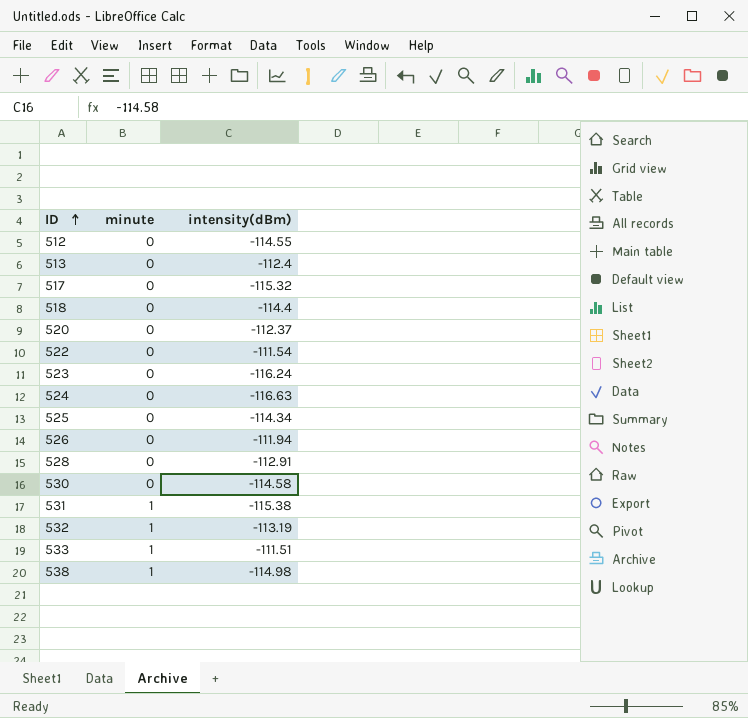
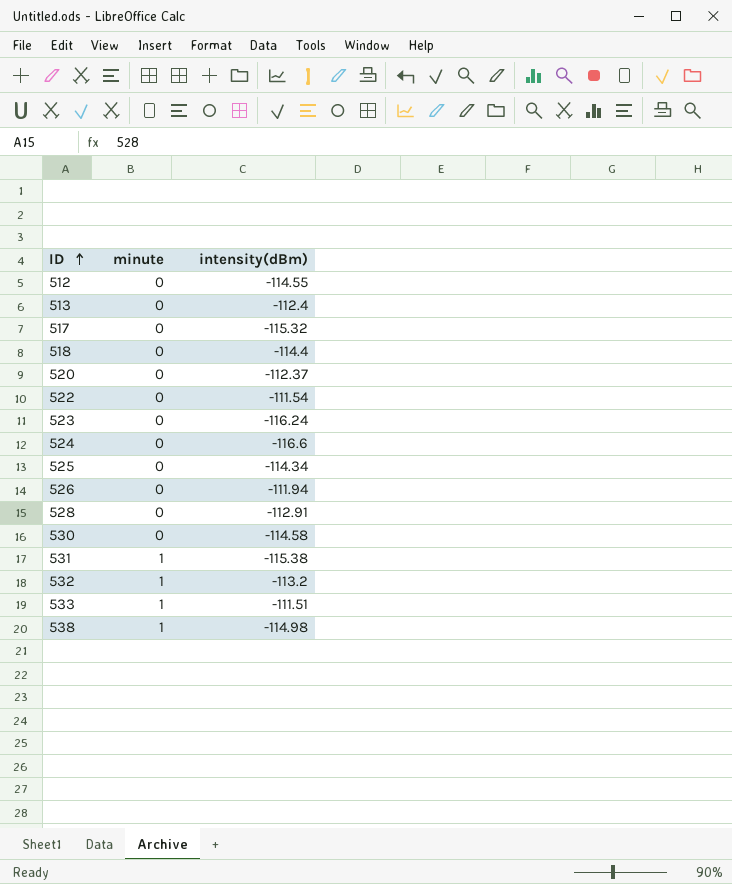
524 | intensity(dBm): -116.63 -> -116.6
532 | intensity(dBm): -113.19 -> -113.2

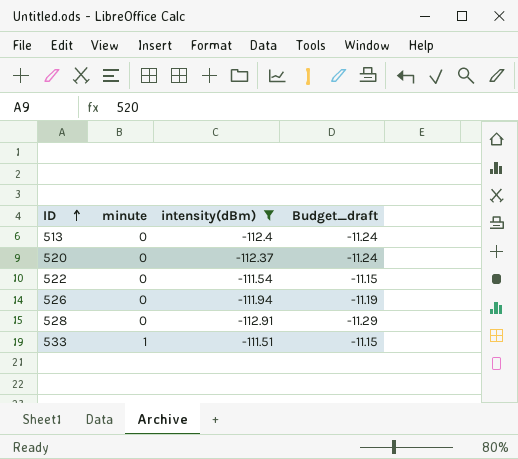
filter: none -> intensity(dBm) >= -112.91
column Budget_draft | formula: none -> [intensity(dBm)] * 0.1

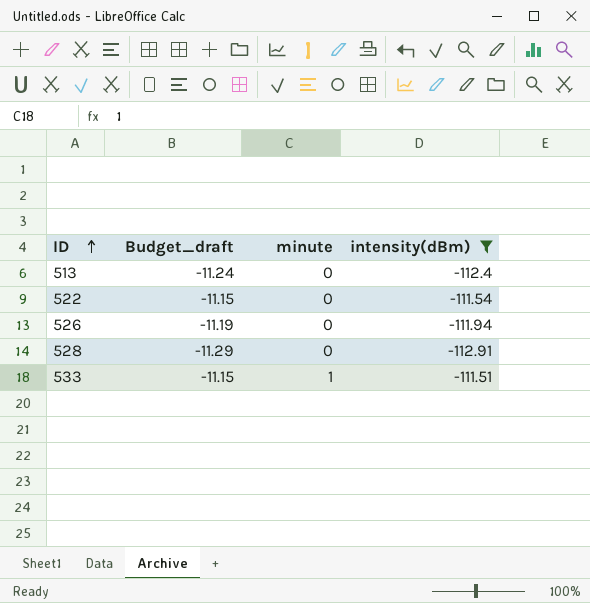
column Budget_draft | position: 4 -> 2
row 520: 0 | -112.37 | -11.24 -> none

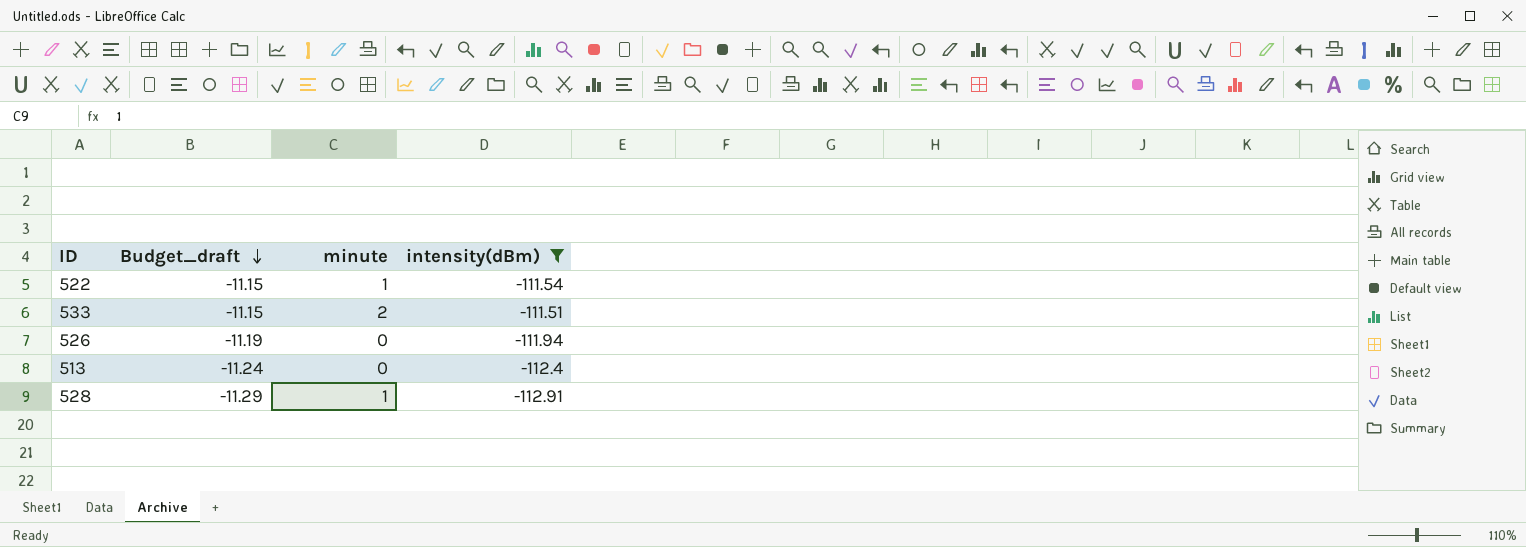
row order: ID ascending -> Budget_draft descending
522 | minute: 0 -> 1
533 | minute: 1 -> 2
528 | minute: 0 -> 1

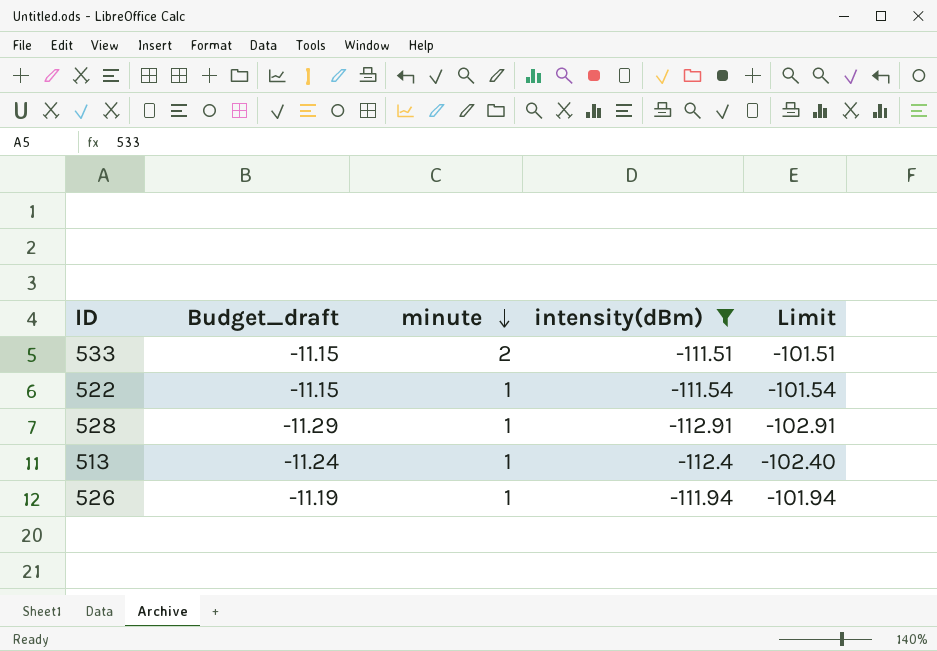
row order: Budget_draft descending -> minute descending
column Limit | formula: none -> [intensity(dBm)] + 10
513 | minute: 0 -> 1
526 | minute: 0 -> 1

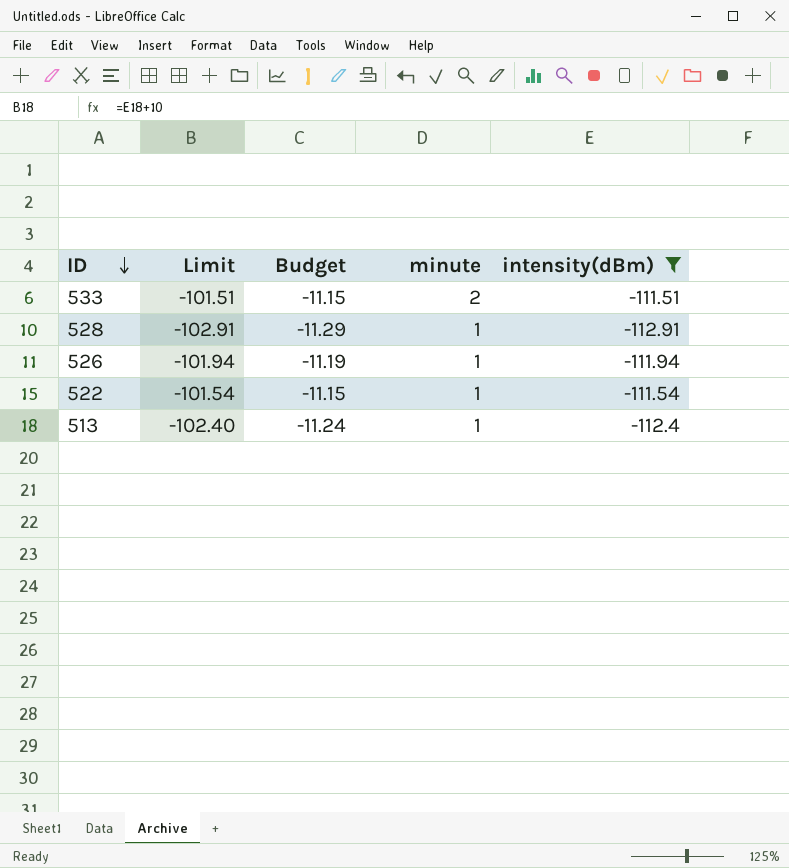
row order: minute descending -> ID descending
column Limit | position: 5 -> 2
column name: Budget_draft -> Budget

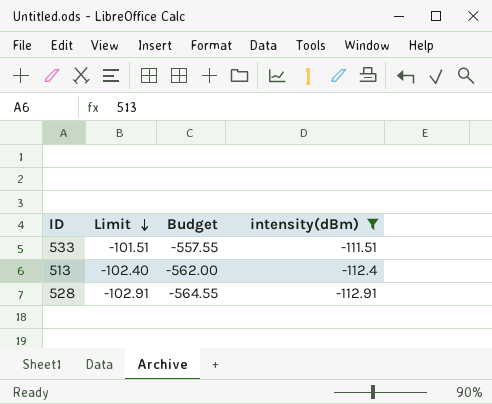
row order: ID descending -> Limit descending
column minute | position: 4 -> none
column Budget | formula: [intensity(dBm)] * 0.1 -> [intensity(dBm)] * 5
row 526: -101.94 | -11.19 | 1 | -111.94 -> none
row 522: -101.54 | -11.15 | 1 | -111.54 -> none

